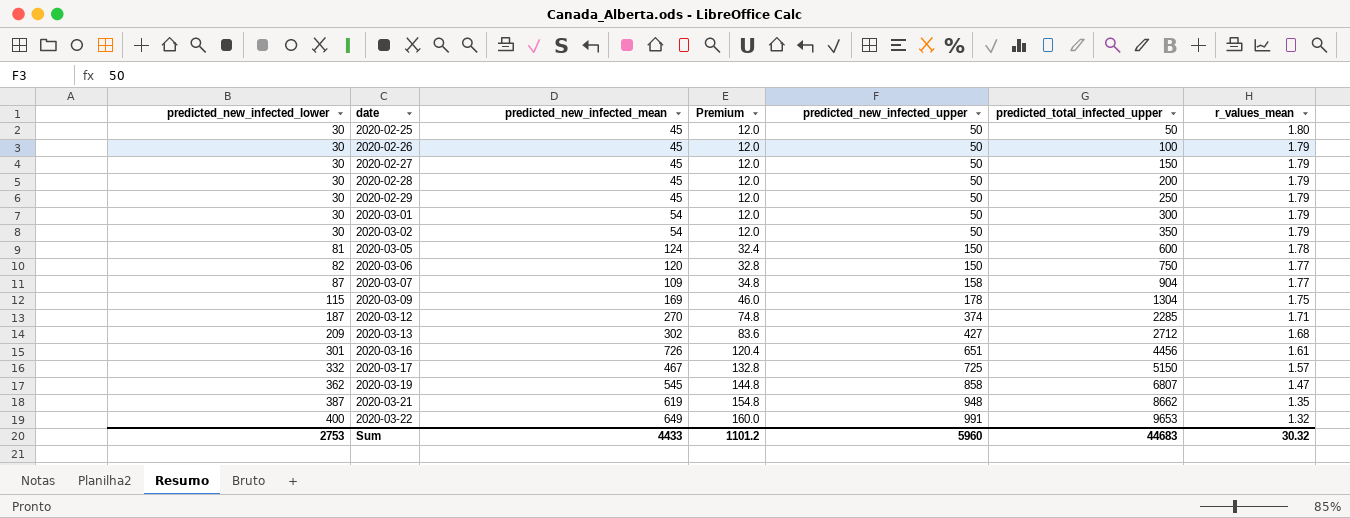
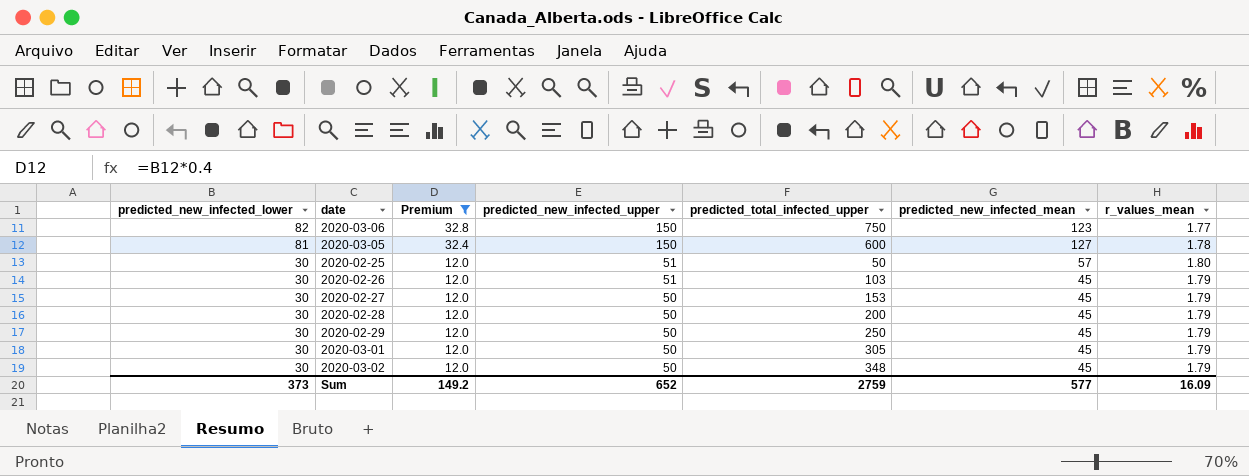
filter: none -> Premium <= 32.8
row order: predicted_new_infected_lower ascending -> predicted_new_infected_lower descending
column predicted_new_infected_mean | position: 3 -> 6
2020-03-06 | predicted_new_infected_mean: 120 -> 123
2020-03-05 | predicted_new_infected_mean: 124 -> 127
2020-02-25 | predicted_new_infected_upper: 50 -> 51
2020-02-25 | predicted_new_infected_mean: 45 -> 57
2020-02-26 | predicted_new_infected_upper: 50 -> 51
2020-02-26 | predicted_total_infected_upper: 100 -> 103
2020-02-27 | predicted_total_infected_upper: 150 -> 153
2020-03-01 | predicted_total_infected_upper: 300 -> 305
2020-03-01 | predicted_new_infected_mean: 54 -> 45
2020-03-02 | predicted_total_infected_upper: 350 -> 348
2020-03-02 | predicted_new_infected_mean: 54 -> 45
Sum | predicted_new_infected_lower: 2753 -> 373
Sum | Premium: 1101.2 -> 149.2
Sum | predicted_new_infected_upper: 5960 -> 652
Sum | predicted_total_infected_upper: 44683 -> 2759
Sum | predicted_new_infected_mean: 4433 -> 577
Sum | r_values_mean: 30.32 -> 16.09

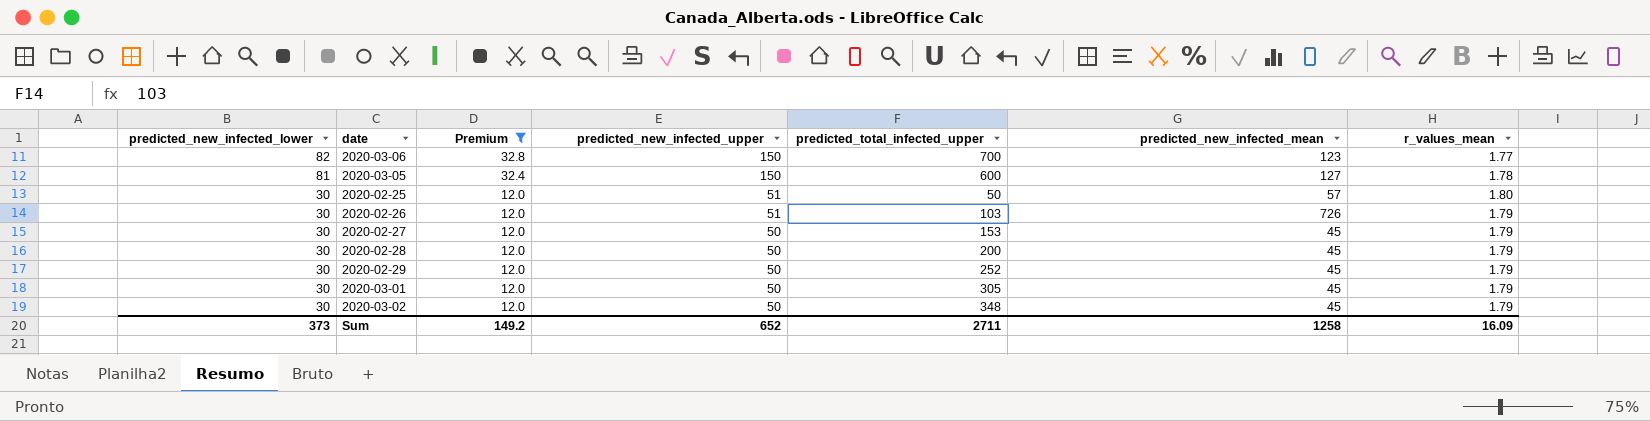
2020-03-06 | predicted_total_infected_upper: 750 -> 700
2020-02-26 | predicted_new_infected_mean: 45 -> 726
2020-02-29 | predicted_total_infected_upper: 250 -> 252
Sum | predicted_total_infected_upper: 2759 -> 2711
Sum | predicted_new_infected_mean: 577 -> 1258

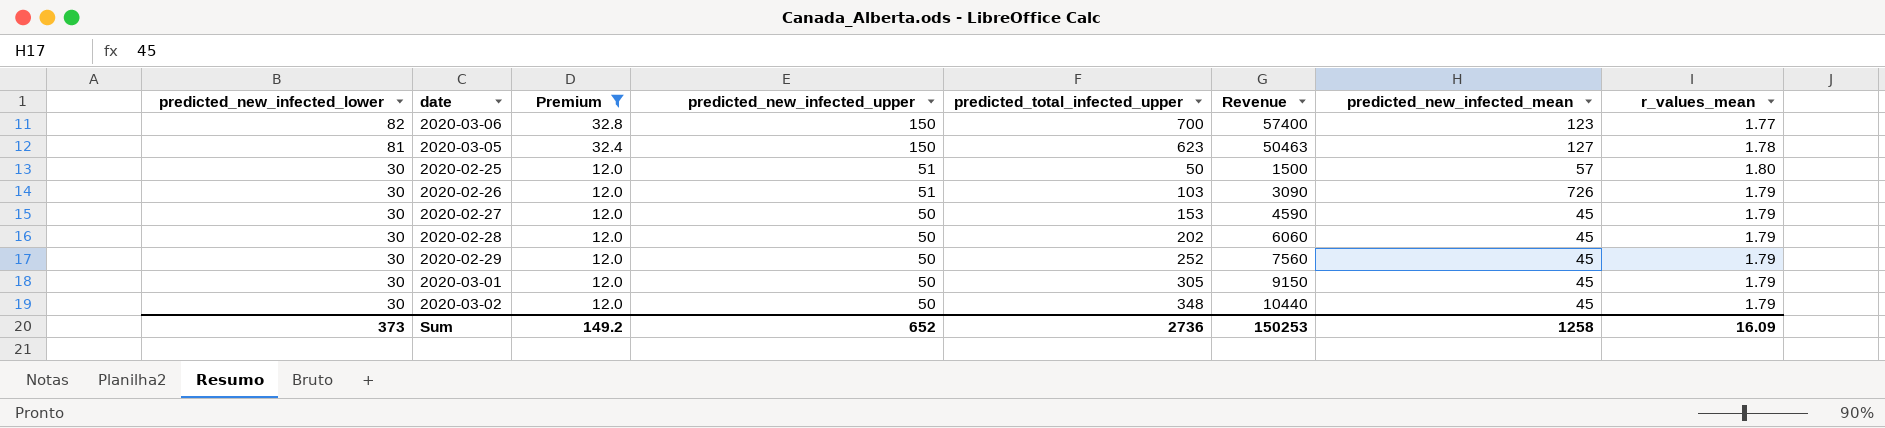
column Revenue | formula: none -> [predicted_new_infected_lower] * [predicted_total_infected_upper]
2020-03-05 | predicted_total_infected_upper: 600 -> 623
2020-02-28 | predicted_total_infected_upper: 200 -> 202
Sum | predicted_total_infected_upper: 2711 -> 2736

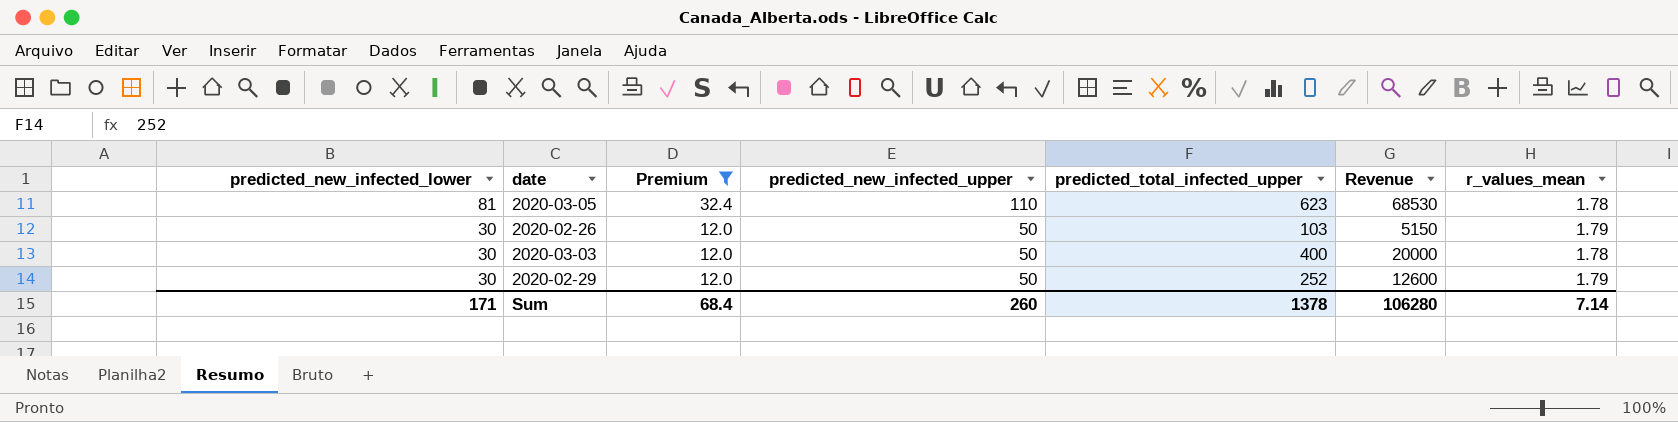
column predicted_new_infected_mean | position: 7 -> none
column Revenue | formula: [predicted_new_infected_lower] * [predicted_total_infected_upper] -> [predicted_new_infected_upper] * [predicted_total_infected_upper]
row 2020-03-06: 82 | 32.8 | 150 | 700 | 57400 | 123 | 1.77 -> none
row 2020-02-25: 30 | 12.0 | 51 | 50 | 1500 | 57 | 1.80 -> none
row 2020-02-27: 30 | 12.0 | 50 | 153 | 4590 | 45 | 1.79 -> none
row 2020-02-28: 30 | 12.0 | 50 | 202 | 6060 | 45 | 1.79 -> none
row 2020-03-01: 30 | 12.0 | 50 | 305 | 9150 | 45 | 1.79 -> none
row 2020-03-02: 30 | 12.0 | 50 | 348 | 10440 | 45 | 1.79 -> none
2020-03-05 | predicted_new_infected_upper: 150 -> 110
2020-02-26 | predicted_new_infected_upper: 51 -> 50
row 2020-03-03: none -> 30 | 12.0 | 50 | 400 | 20000 | 1.78
Sum | predicted_new_infected_lower: 373 -> 171
Sum | Premium: 149.2 -> 68.4
Sum | predicted_new_infected_upper: 652 -> 260
Sum | predicted_total_infected_upper: 2736 -> 1378
Sum | Revenue: 150253 -> 106280
Sum | r_values_mean: 16.09 -> 7.14

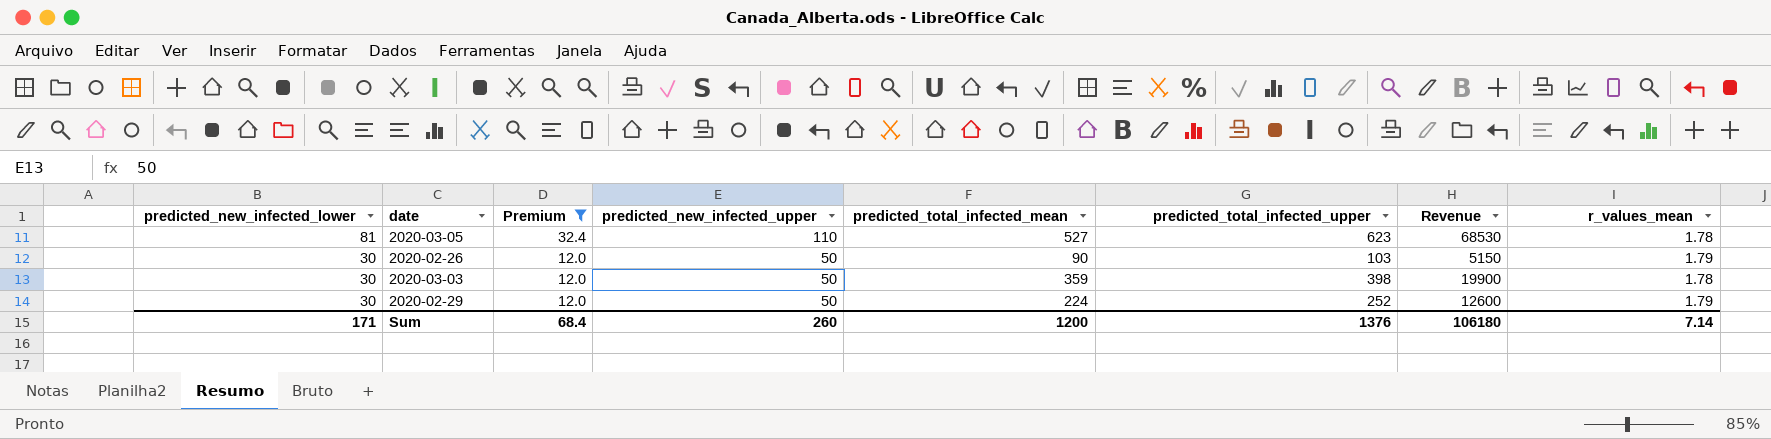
column predicted_total_infected_mean | position: none -> 5
2020-03-03 | predicted_total_infected_upper: 400 -> 398
2020-03-03 | Revenue: 20000 -> 19900
Sum | predicted_total_infected_upper: 1378 -> 1376
Sum | Revenue: 106280 -> 106180

